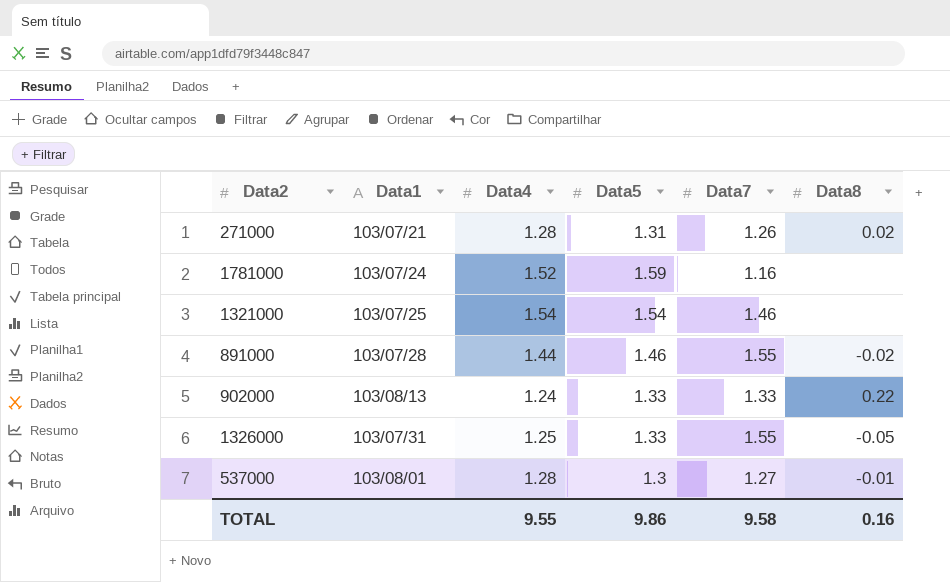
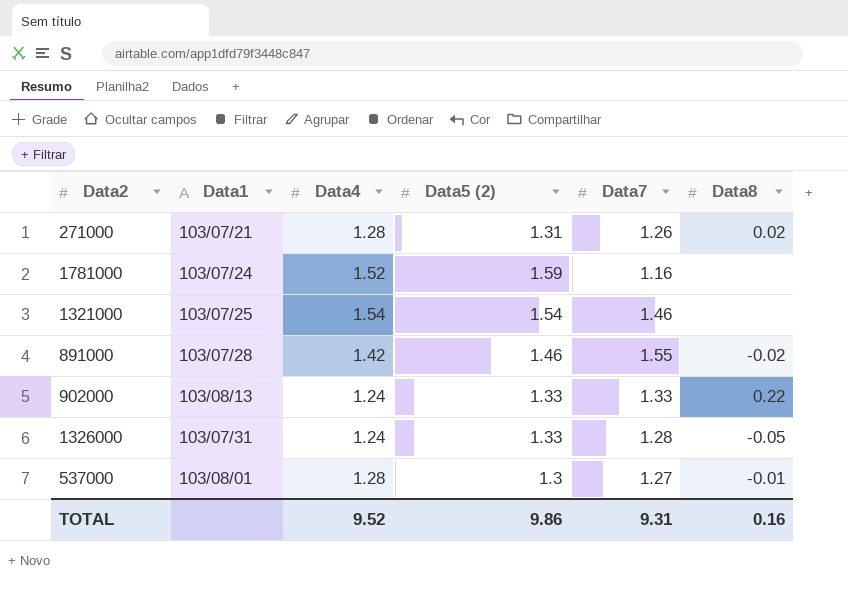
column name: Data5 -> Data5 (2)
891000 | Data4: 1.44 -> 1.42
1326000 | Data4: 1.25 -> 1.24
1326000 | Data7: 1.55 -> 1.28
TOTAL | Data4: 9.55 -> 9.52
TOTAL | Data7: 9.58 -> 9.31

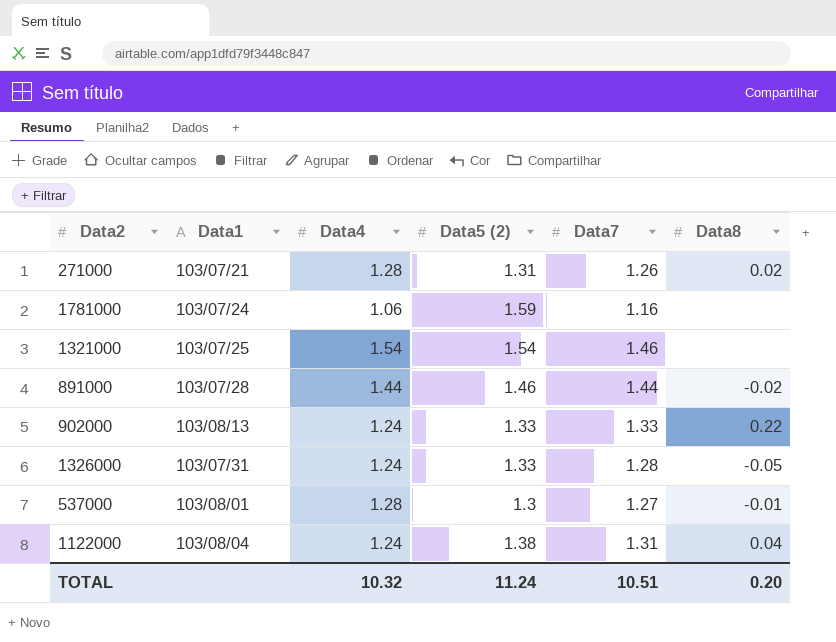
1781000 | Data4: 1.52 -> 1.06
891000 | Data4: 1.42 -> 1.44
891000 | Data7: 1.55 -> 1.44
row 1122000: none -> 103/08/04 | 1.24 | 1.38 | 1.31 | 0.04
TOTAL | Data4: 9.52 -> 10.32
TOTAL | Data5 (2): 9.86 -> 11.24
TOTAL | Data7: 9.31 -> 10.51
TOTAL | Data8: 0.16 -> 0.20

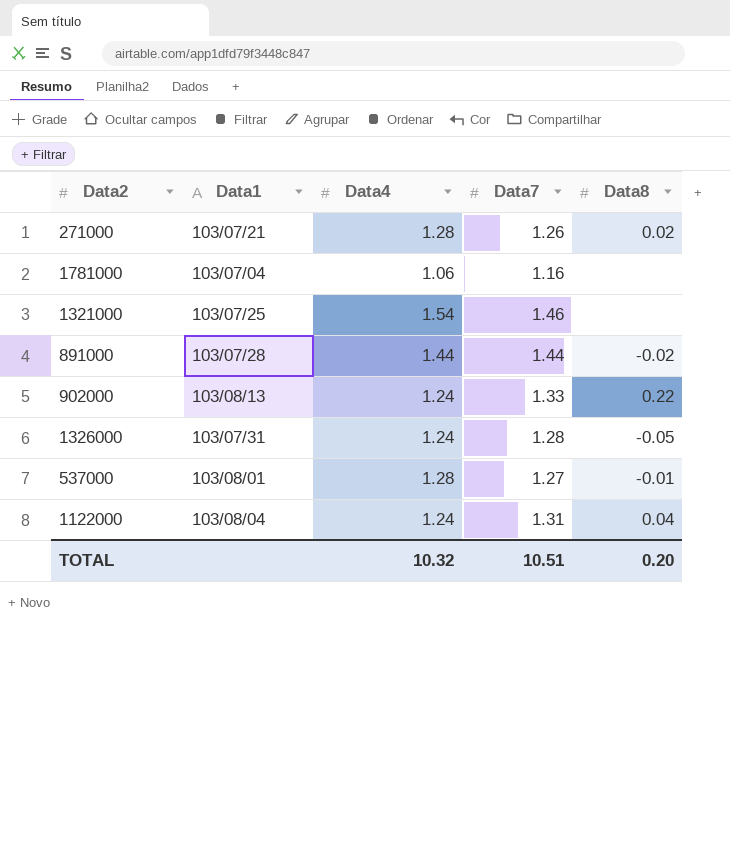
column Data5 (2) | position: 4 -> none
1781000 | Data1: 103/07/24 -> 103/07/04

